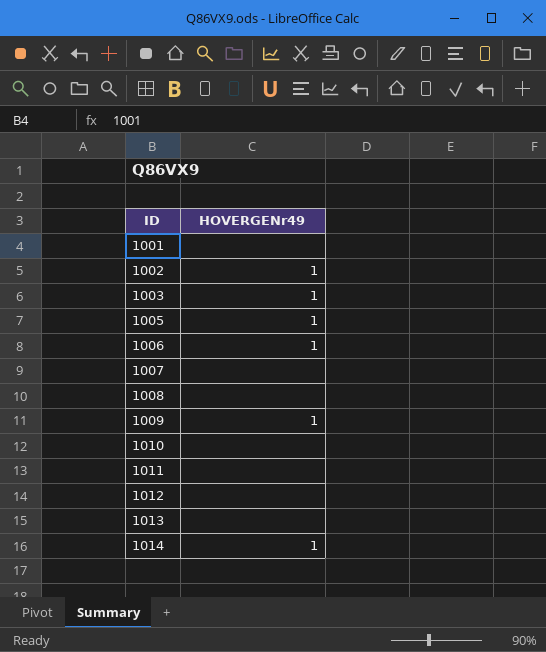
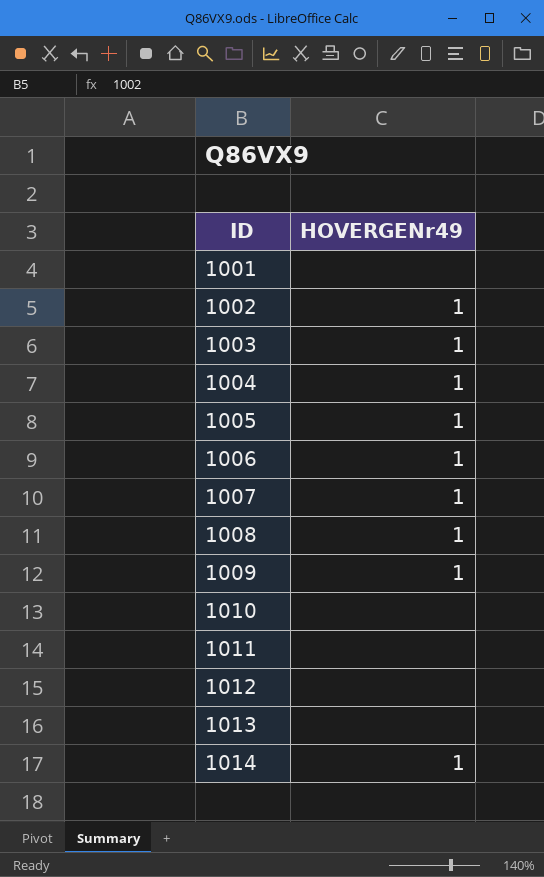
row 1004: none -> 1
1007 | HOVERGENr49: none -> 1
1008 | HOVERGENr49: none -> 1

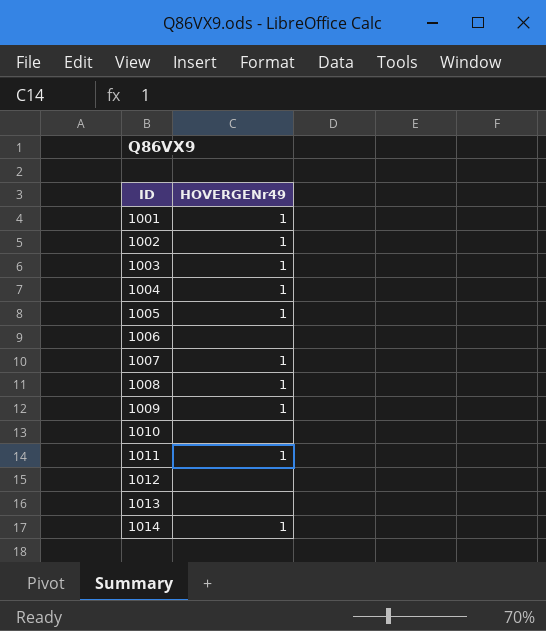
1001 | HOVERGENr49: none -> 1
1006 | HOVERGENr49: 1 -> none
1011 | HOVERGENr49: none -> 1

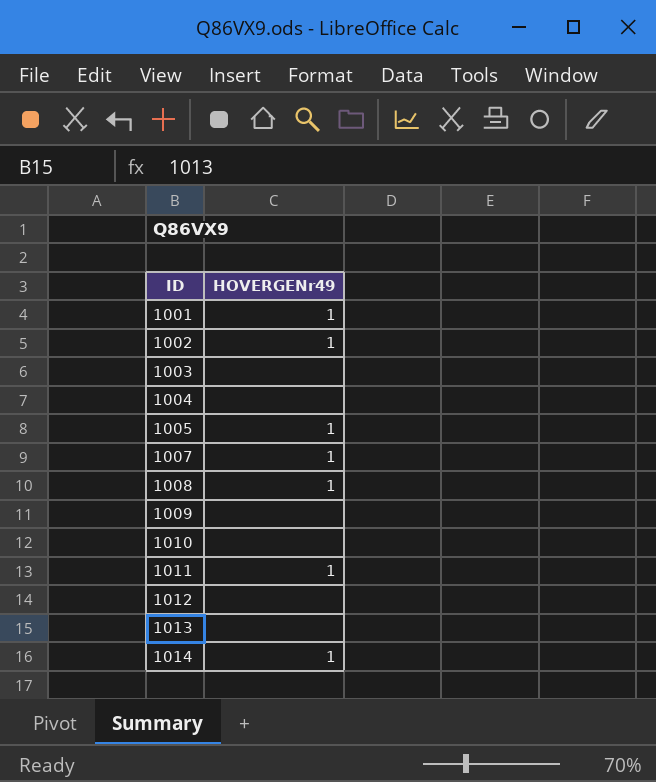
row 1006: none -> none
1003 | HOVERGENr49: 1 -> none
1004 | HOVERGENr49: 1 -> none
1009 | HOVERGENr49: 1 -> none

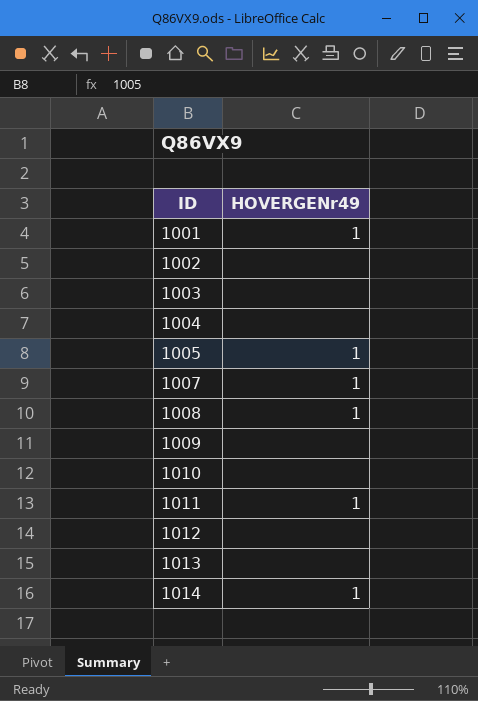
1002 | HOVERGENr49: 1 -> none

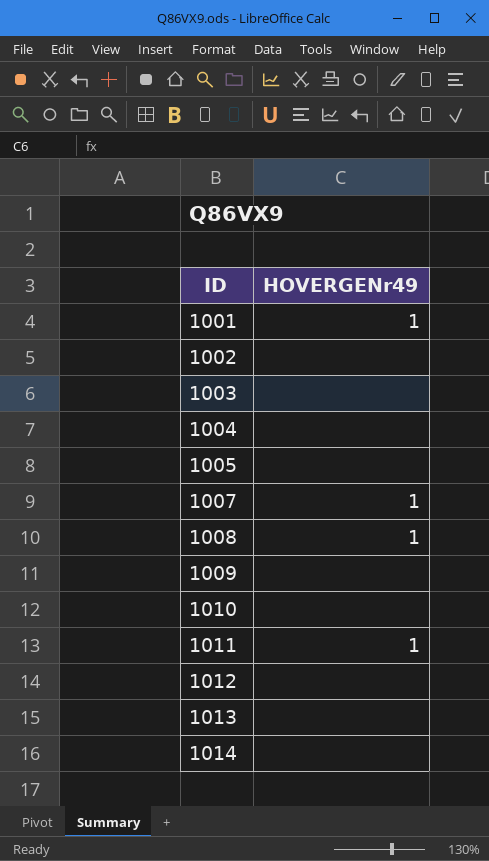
1005 | HOVERGENr49: 1 -> none
1014 | HOVERGENr49: 1 -> none

